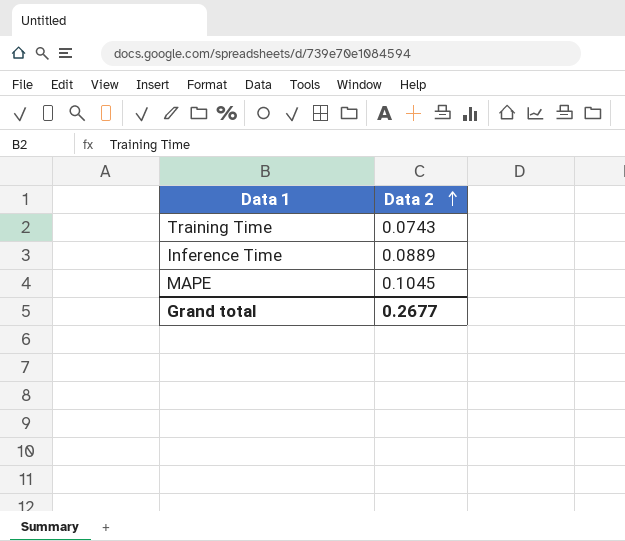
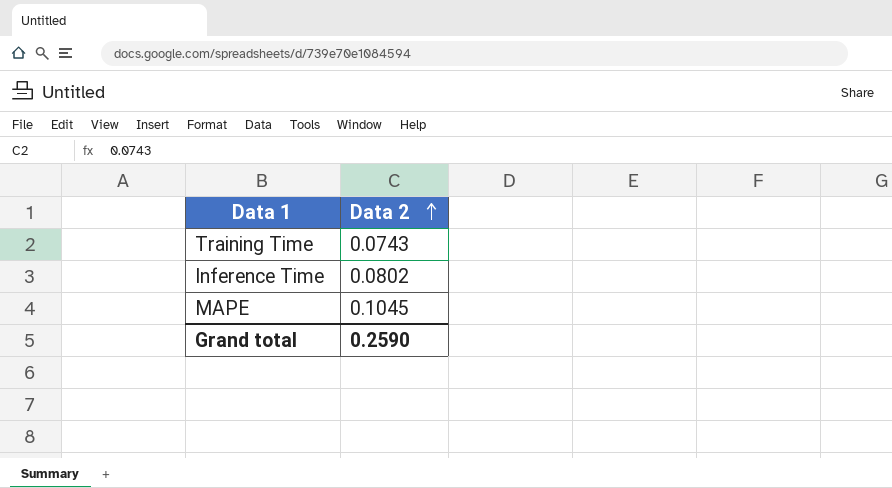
Inference Time | Data 2: 0.0889 -> 0.0802
Grand total | Data 2: 0.2677 -> 0.2590

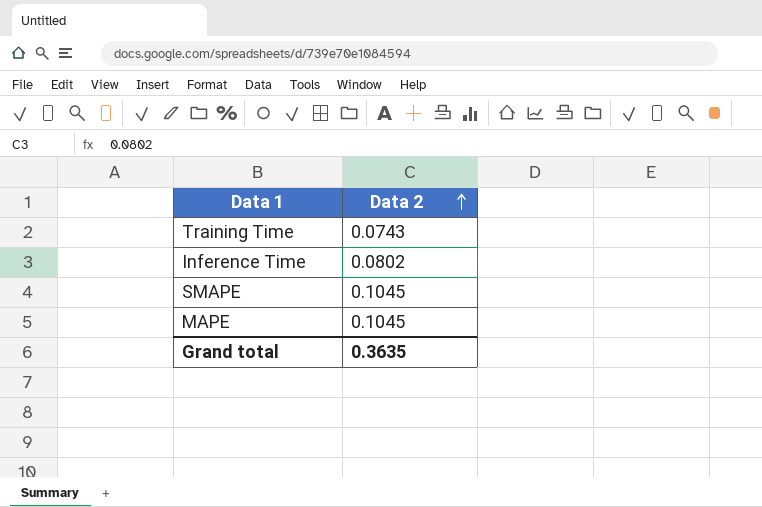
row SMAPE: none -> 0.1045
Grand total | Data 2: 0.2590 -> 0.3635

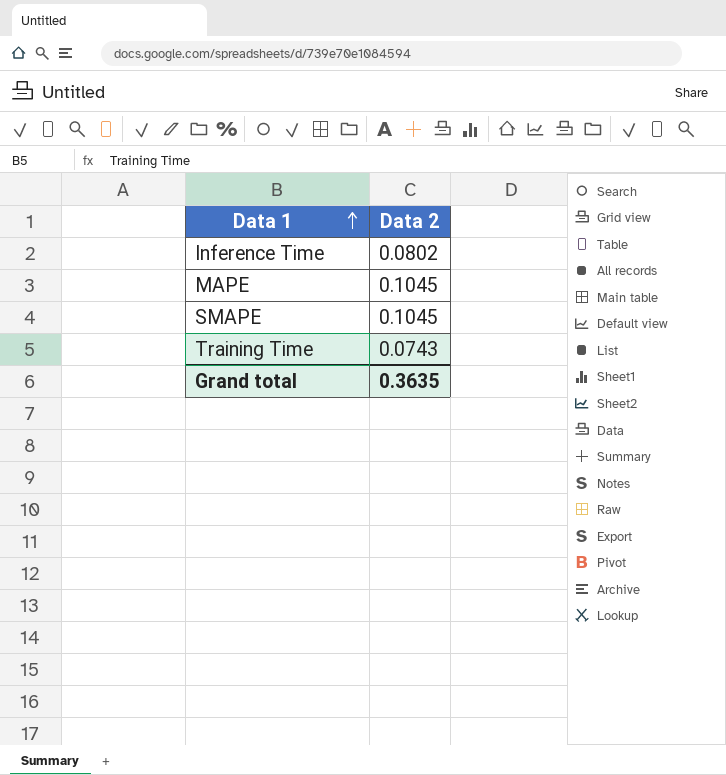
row order: Data 2 ascending -> Data 1 ascending

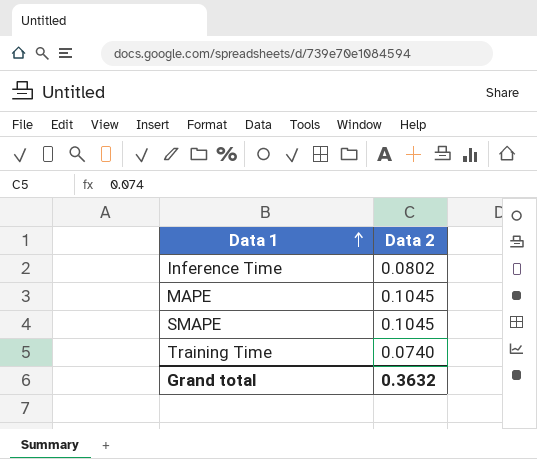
Training Time | Data 2: 0.0743 -> 0.0740
Grand total | Data 2: 0.3635 -> 0.3632

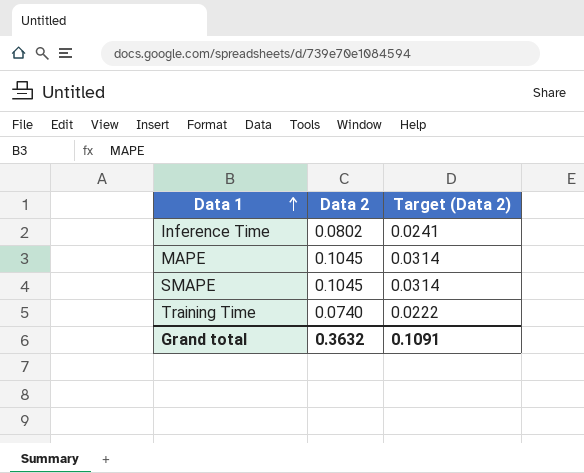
column Target (Data 2) | formula: none -> [Data 2] * 0.3

